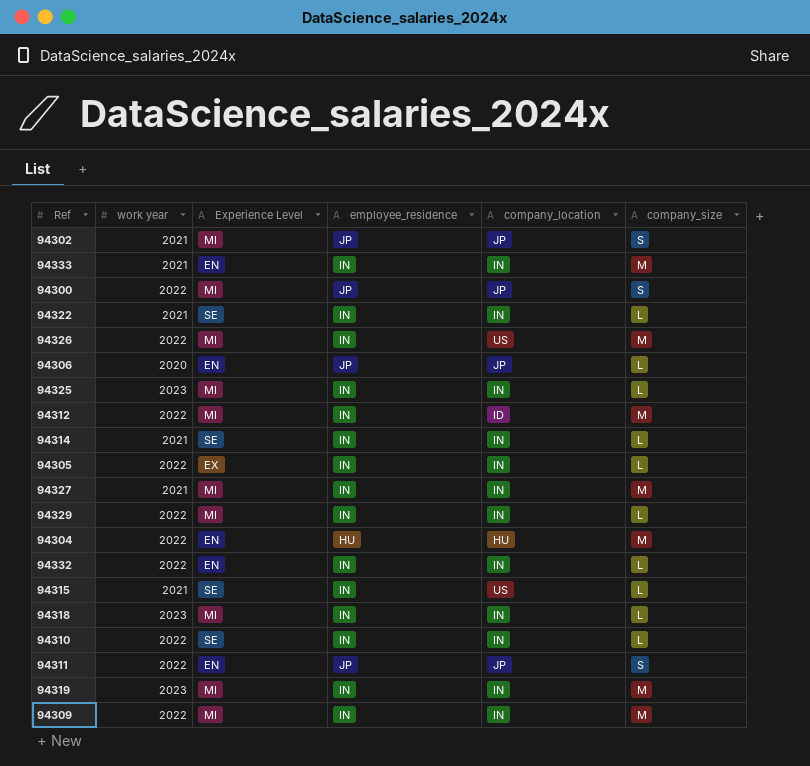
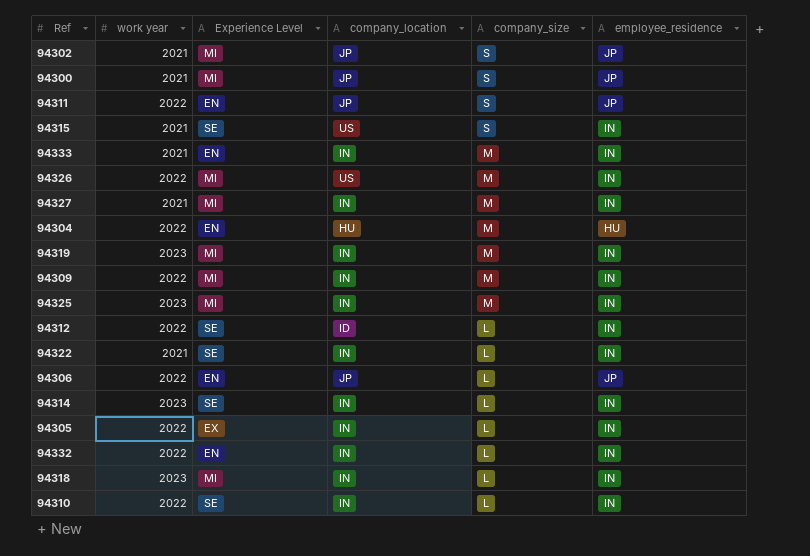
row order: none -> company_size descending
column employee_residence | position: 4 -> 6
row 94329: 2022 | MI | IN | IN | L -> none
94300 | work year: 2022 -> 2021
94315 | company_size: L -> S
94325 | company_size: L -> M
94312 | Experience Level: MI -> SE
94312 | company_size: M -> L
94306 | work year: 2020 -> 2022
94314 | work year: 2021 -> 2023

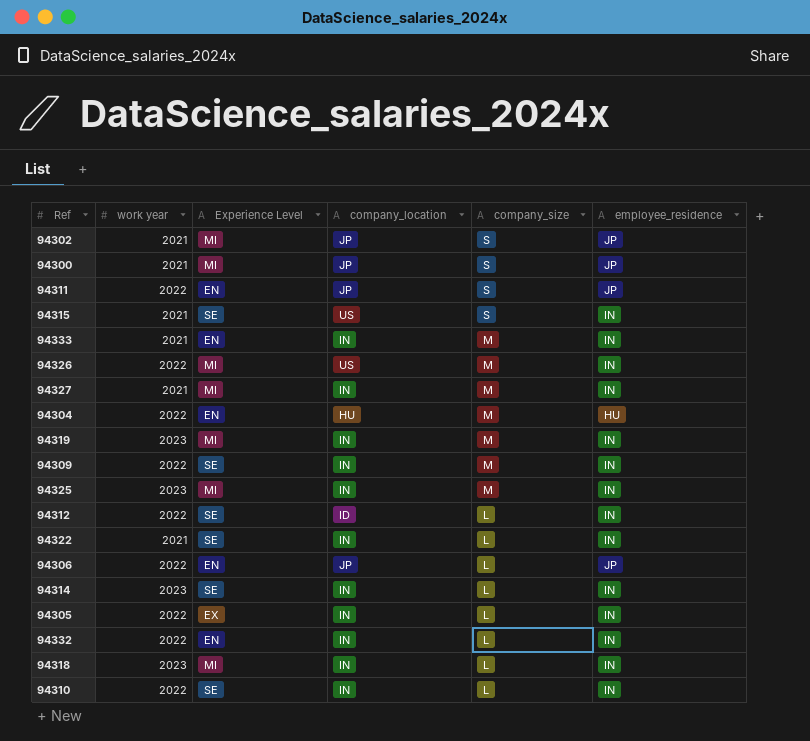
94309 | Experience Level: MI -> SE

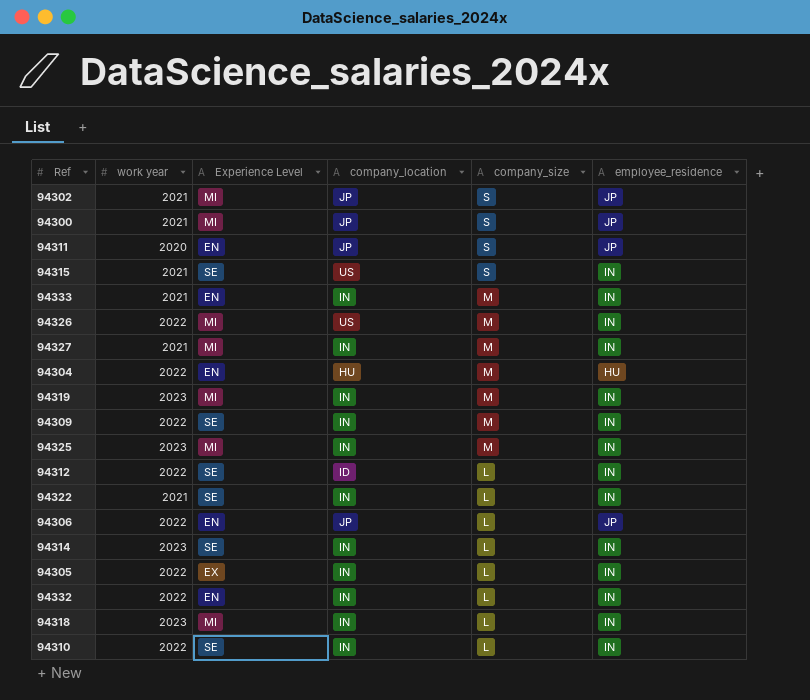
94311 | work year: 2022 -> 2020

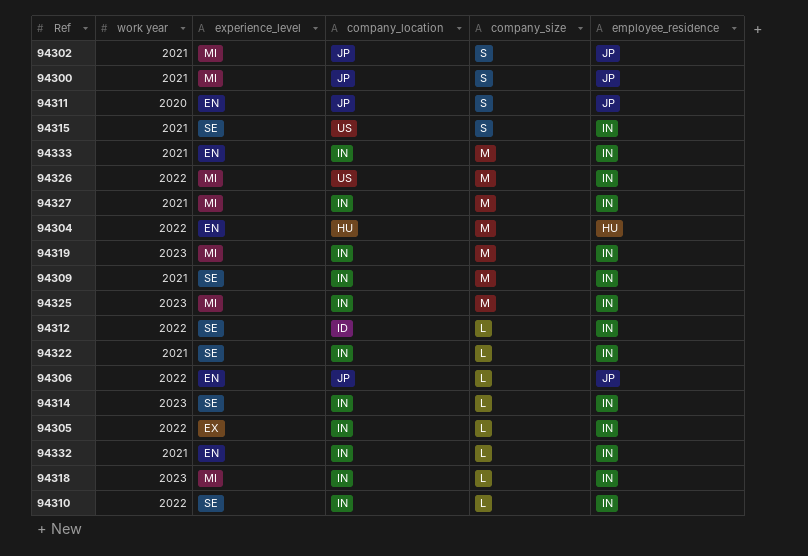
column name: Experience Level -> experience_level
94309 | work year: 2022 -> 2021
94332 | work year: 2022 -> 2021

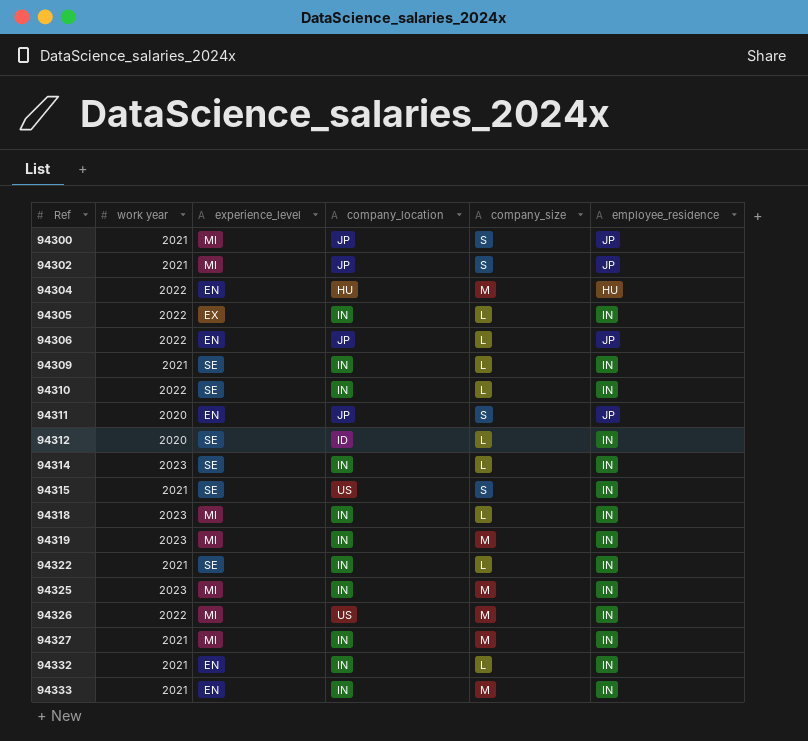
row order: company_size descending -> Ref ascending
94309 | company_size: M -> L
94312 | work year: 2022 -> 2020

